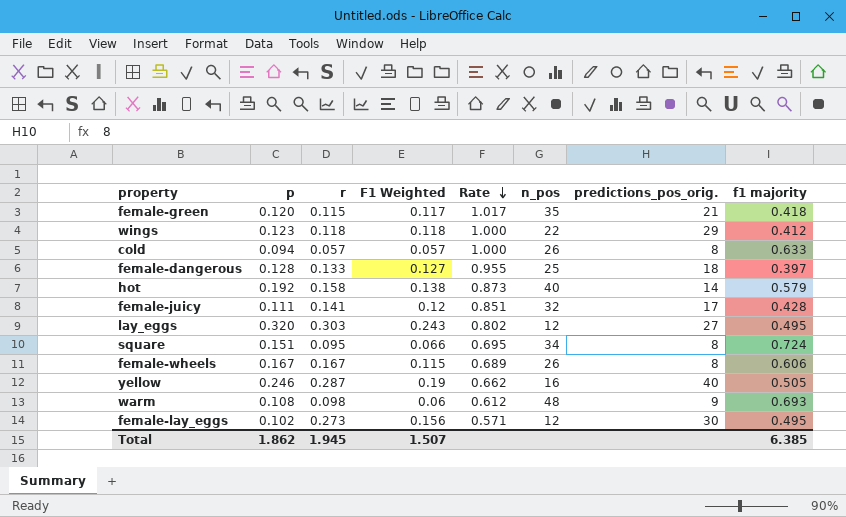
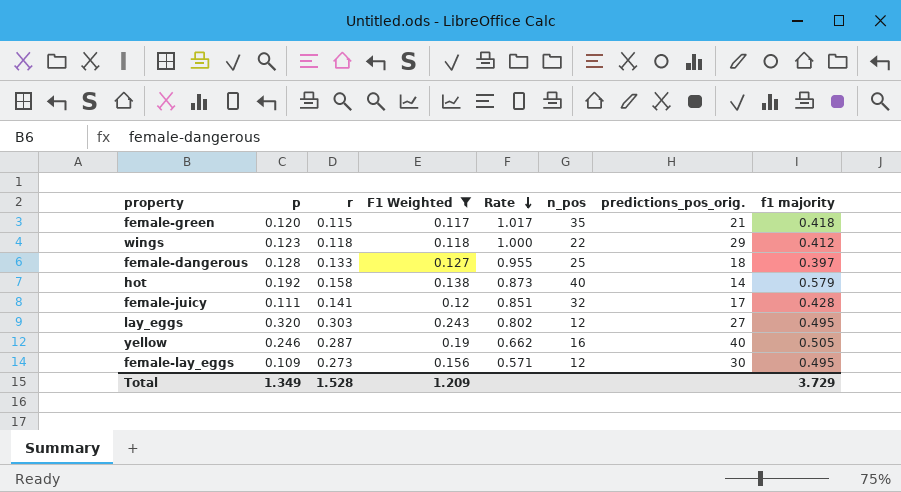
filter: none -> F1 Weighted >= 0.117
female-lay_eggs | p: 0.102 -> 0.109
Total | p: 1.862 -> 1.349
Total | r: 1.945 -> 1.528
Total | F1 Weighted: 1.507 -> 1.209
Total | f1 majority: 6.385 -> 3.729

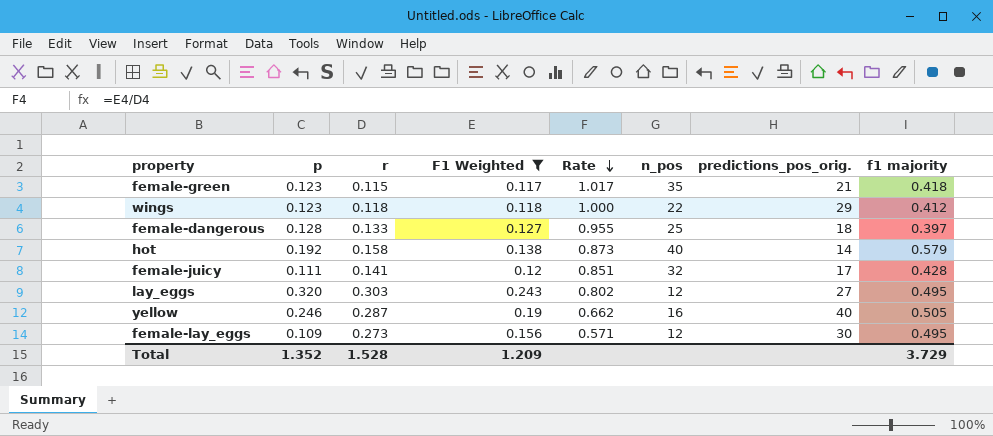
female-green | p: 0.120 -> 0.123
Total | p: 1.349 -> 1.352

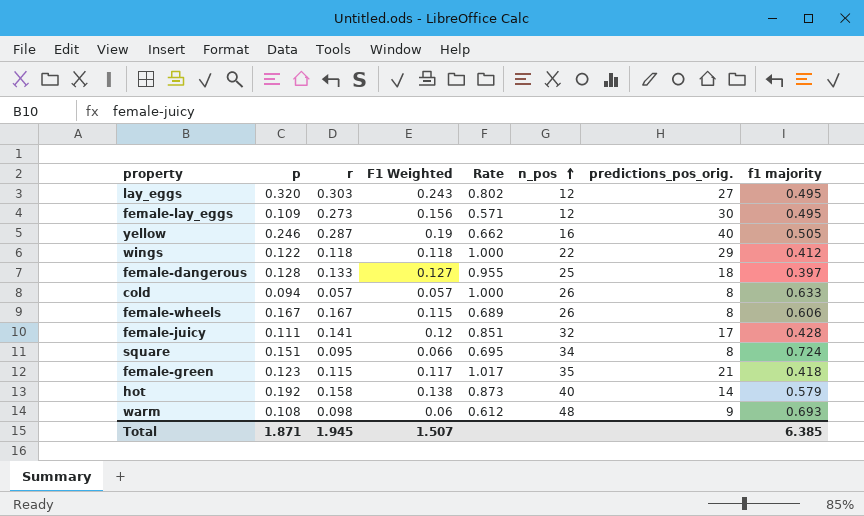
filter: F1 Weighted >= 0.117 -> none
row order: Rate descending -> n_pos ascending
wings | p: 0.123 -> 0.122
Total | p: 1.352 -> 1.871
Total | r: 1.528 -> 1.945
Total | F1 Weighted: 1.209 -> 1.507
Total | f1 majority: 3.729 -> 6.385

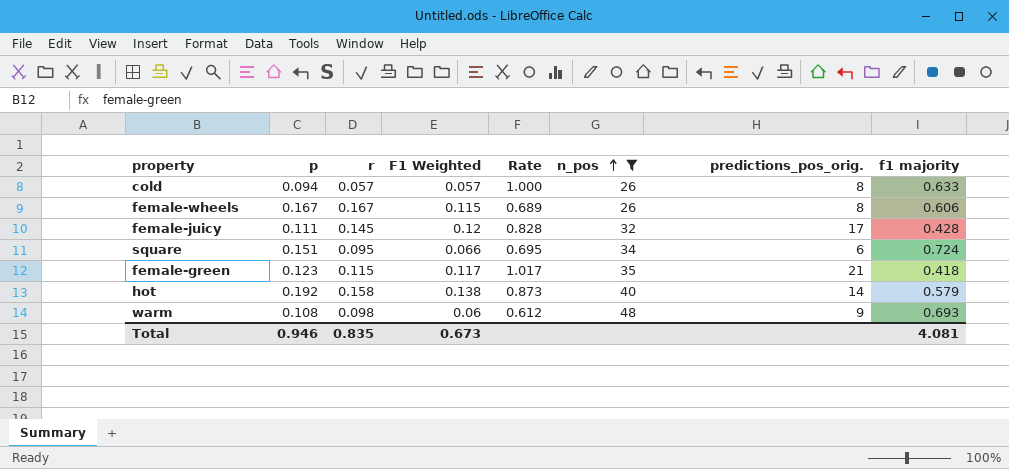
filter: none -> n_pos >= 26
female-juicy | r: 0.141 -> 0.145
female-juicy | Rate: 0.851 -> 0.828
square | predictions_pos_orig.: 8 -> 6
Total | p: 1.871 -> 0.946
Total | r: 1.945 -> 0.835
Total | F1 Weighted: 1.507 -> 0.673
Total | f1 majority: 6.385 -> 4.081

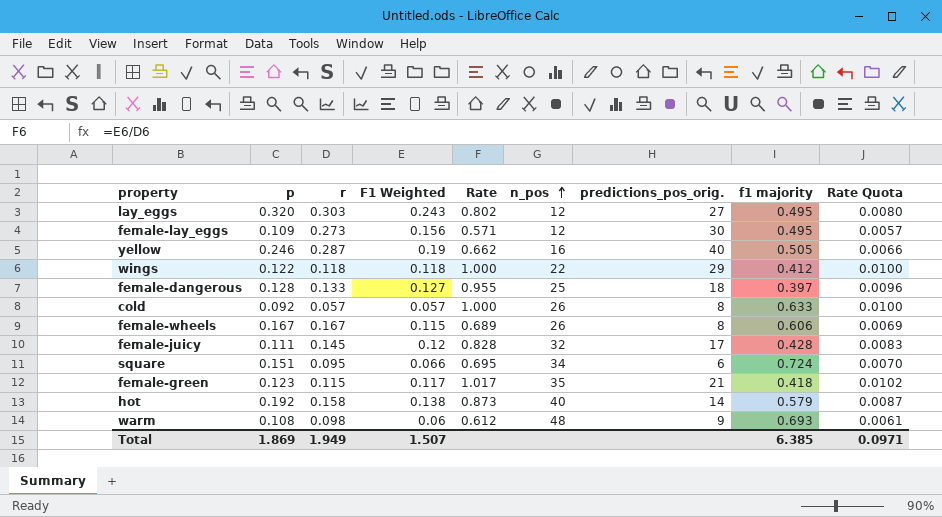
filter: n_pos >= 26 -> none
column Rate Quota | formula: none -> [Rate] * 0.01
cold | p: 0.094 -> 0.092
Total | p: 0.946 -> 1.869
Total | r: 0.835 -> 1.949
Total | F1 Weighted: 0.673 -> 1.507
Total | f1 majority: 4.081 -> 6.385

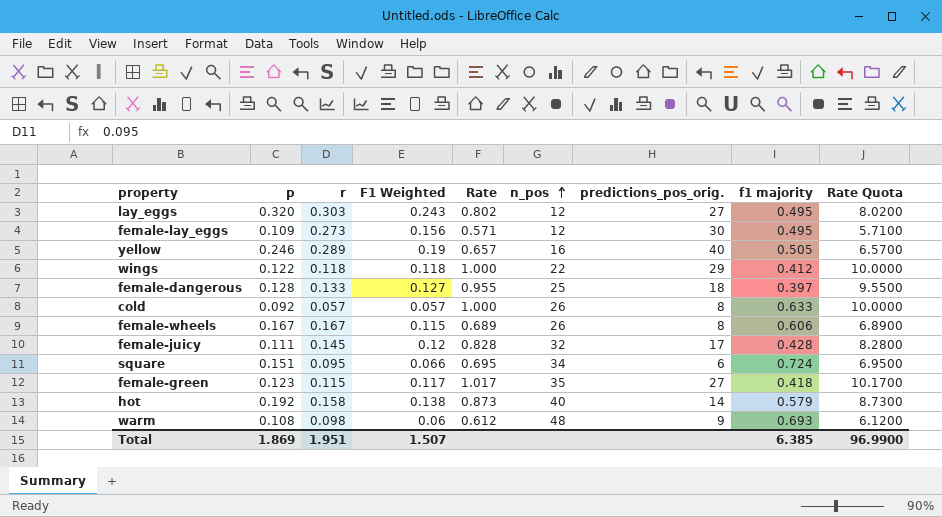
column Rate Quota | formula: [Rate] * 0.01 -> [Rate] * 10
yellow | r: 0.287 -> 0.289
yellow | Rate: 0.662 -> 0.657
female-green | predictions_pos_orig.: 21 -> 27
Total | r: 1.949 -> 1.951
Total | Rate Quota: 0.0971 -> 96.9900

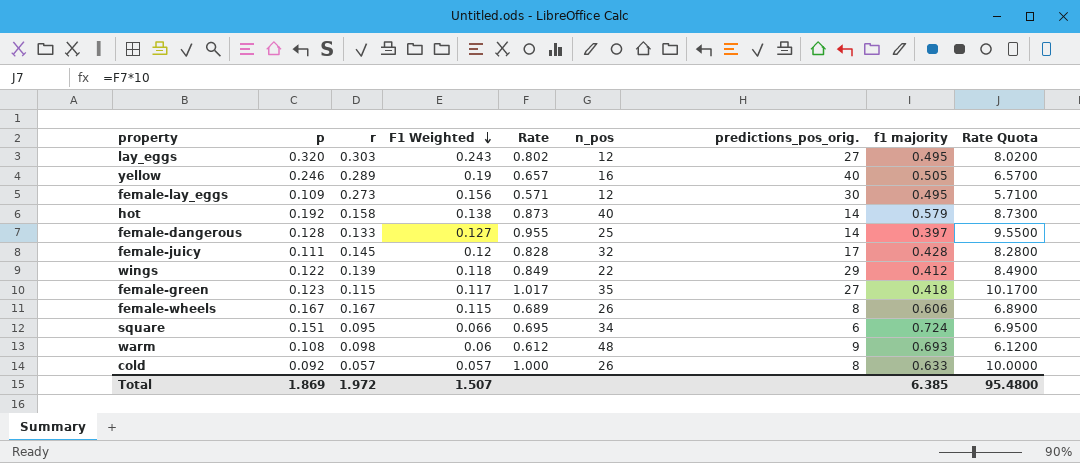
row order: n_pos ascending -> F1 Weighted descending
female-dangerous | predictions_pos_orig.: 18 -> 14
wings | r: 0.118 -> 0.139
wings | Rate: 1.000 -> 0.849
wings | Rate Quota: 10.0000 -> 8.4900
Total | r: 1.951 -> 1.972
Total | Rate Quota: 96.9900 -> 95.4800

